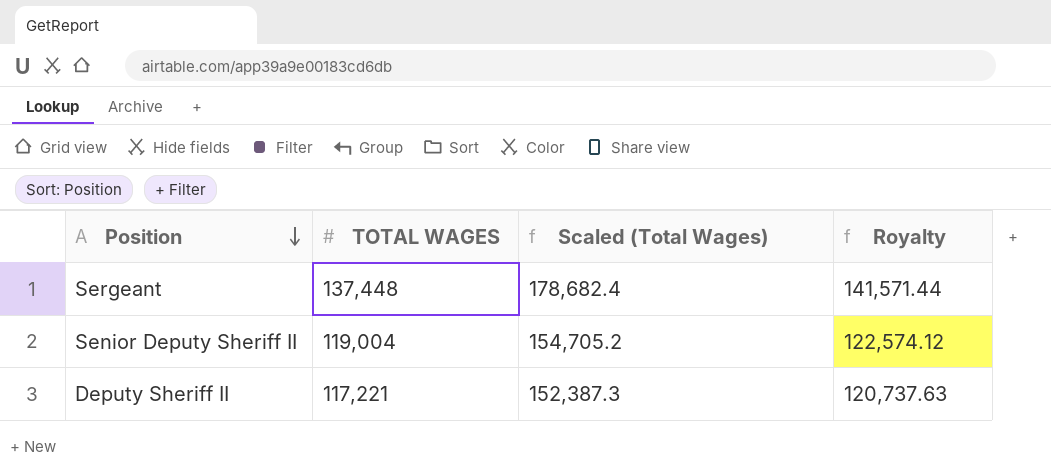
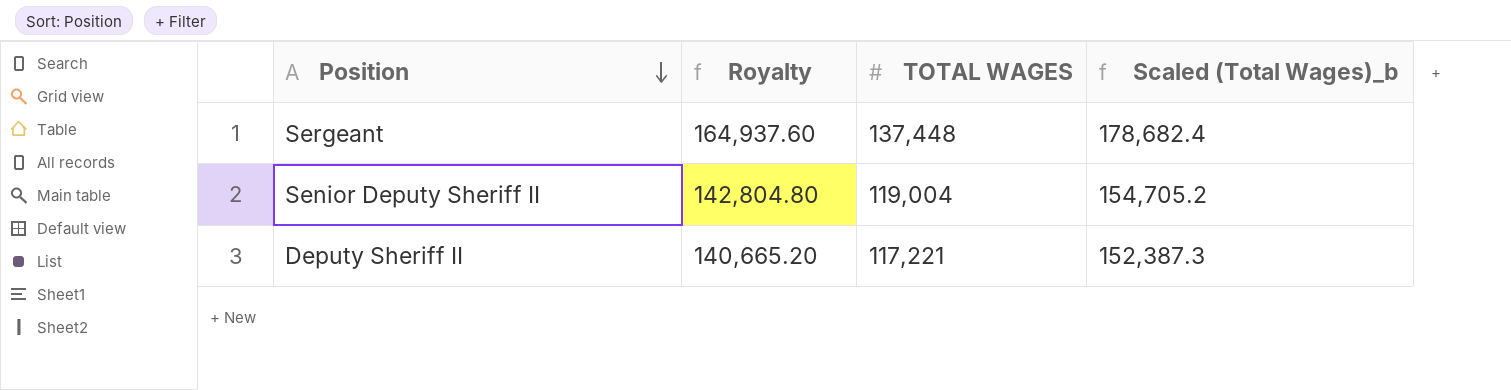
column Royalty | formula: [TOTAL WAGES] * 1.03 -> [TOTAL WAGES] * 1.2
column Royalty | position: 4 -> 2
column name: Scaled (Total Wages) -> Scaled (Total Wages)_b

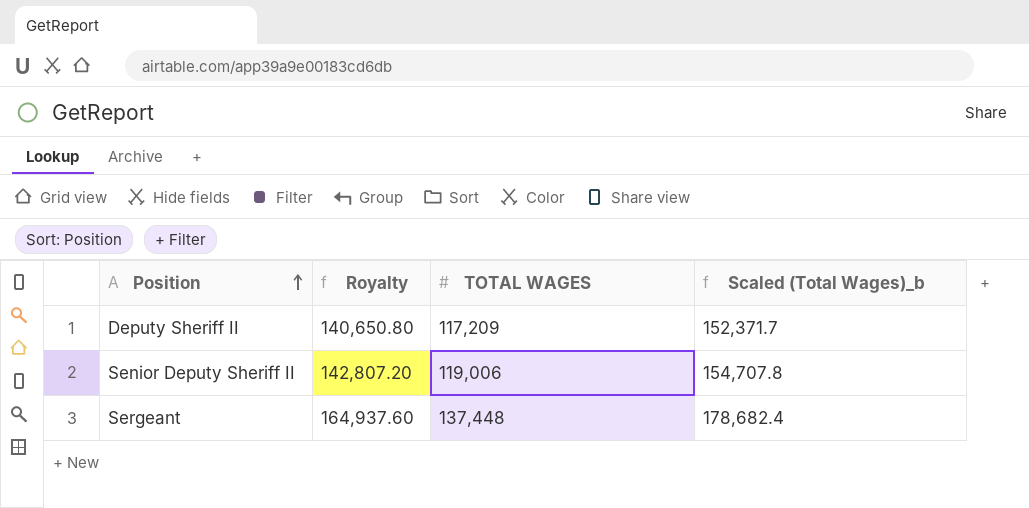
row order: Position descending -> Position ascending
Deputy Sheriff II | Royalty: 140,665.20 -> 140,650.80
Deputy Sheriff II | TOTAL WAGES: 117,221 -> 117,209
Deputy Sheriff II | Scaled (Total Wages)_b: 152,387.3 -> 152,371.7
Senior Deputy Sheriff II | Royalty: 142,804.80 -> 142,807.20
Senior Deputy Sheriff II | TOTAL WAGES: 119,004 -> 119,006
Senior Deputy Sheriff II | Scaled (Total Wages)_b: 154,705.2 -> 154,707.8

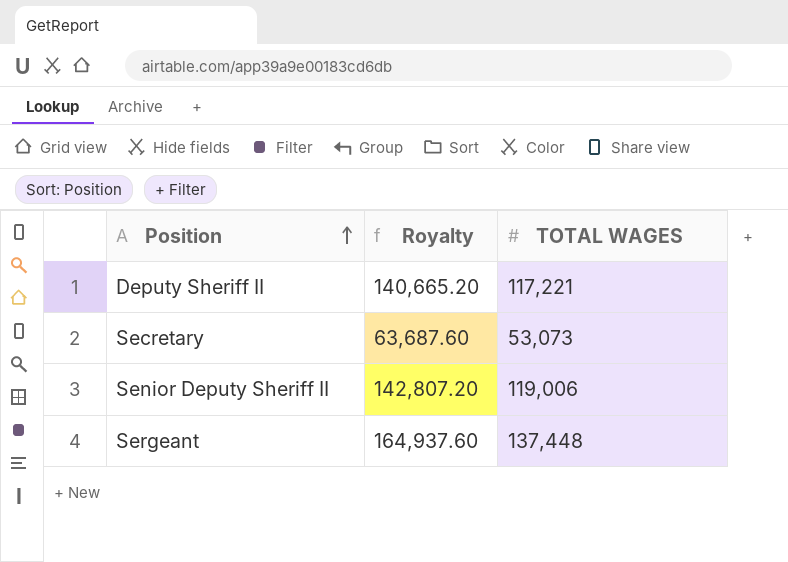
column Scaled (Total Wages)_b | formula: [TOTAL WAGES] * 1.3 -> none
Deputy Sheriff II | Royalty: 140,650.80 -> 140,665.20
Deputy Sheriff II | TOTAL WAGES: 117,209 -> 117,221
row Secretary: none -> 63,687.60 | 53,073

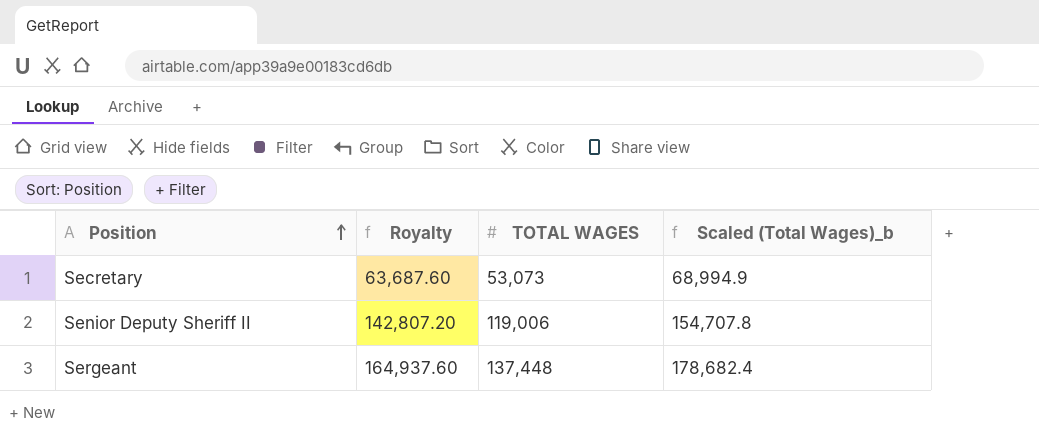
column Scaled (Total Wages)_b | formula: none -> [TOTAL WAGES] * 1.3
row Deputy Sheriff II: 140,665.20 | 117,221 -> none

